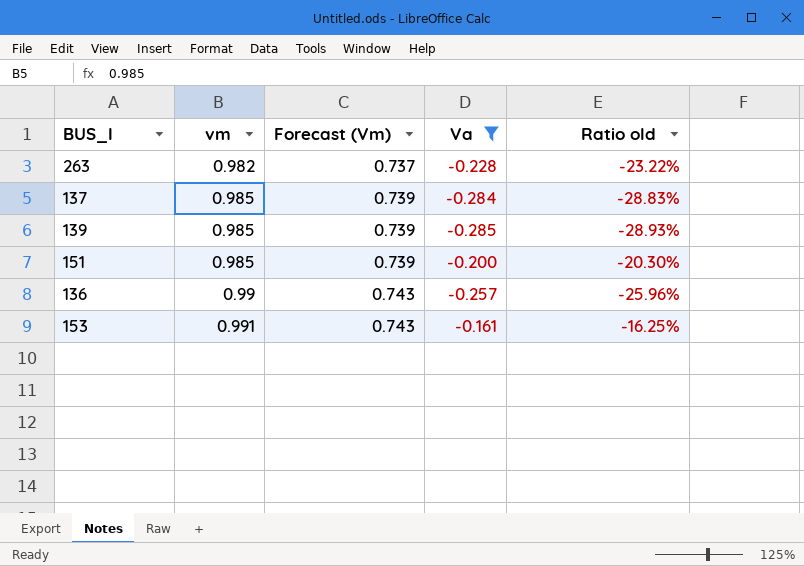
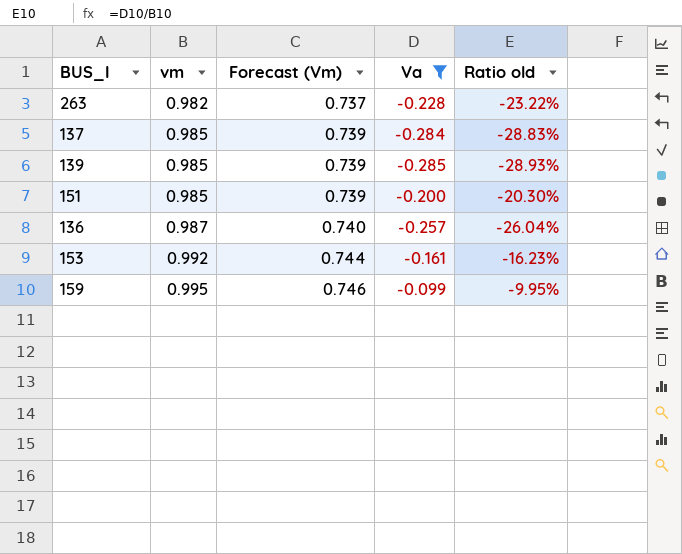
136 | vm: 0.99 -> 0.987
136 | Forecast (Vm): 0.743 -> 0.740
136 | Ratio old: -25.96% -> -26.04%
153 | vm: 0.991 -> 0.992
153 | Forecast (Vm): 0.743 -> 0.744
153 | Ratio old: -16.25% -> -16.23%
row 159: none -> 0.995 | 0.746 | -0.099 | -9.95%

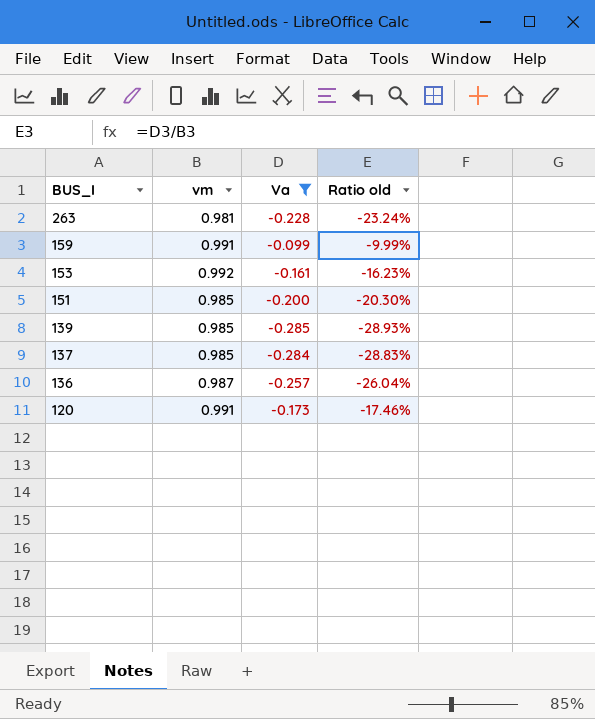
row order: vm ascending -> BUS_I descending
column Forecast (Vm) | formula: [vm] * 0.75 -> none
263 | vm: 0.982 -> 0.981
263 | Ratio old: -23.22% -> -23.24%
159 | vm: 0.995 -> 0.991
159 | Ratio old: -9.95% -> -9.99%
row 120: none -> 0.991 | -0.173 | -17.46%

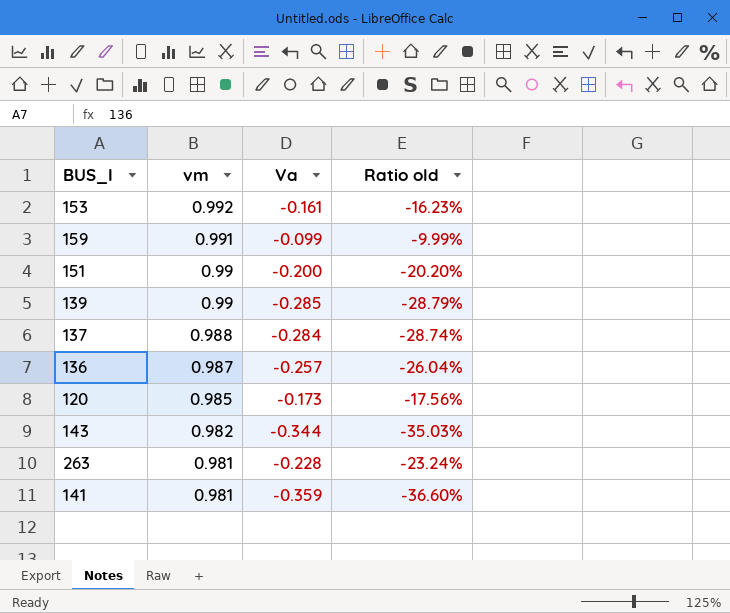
filter: Va >= -0.285 -> none
row order: BUS_I descending -> vm descending
151 | vm: 0.985 -> 0.99
151 | Ratio old: -20.30% -> -20.20%
139 | vm: 0.985 -> 0.99
139 | Ratio old: -28.93% -> -28.79%
137 | vm: 0.985 -> 0.988
137 | Ratio old: -28.83% -> -28.74%
120 | vm: 0.991 -> 0.985
120 | Ratio old: -17.46% -> -17.56%

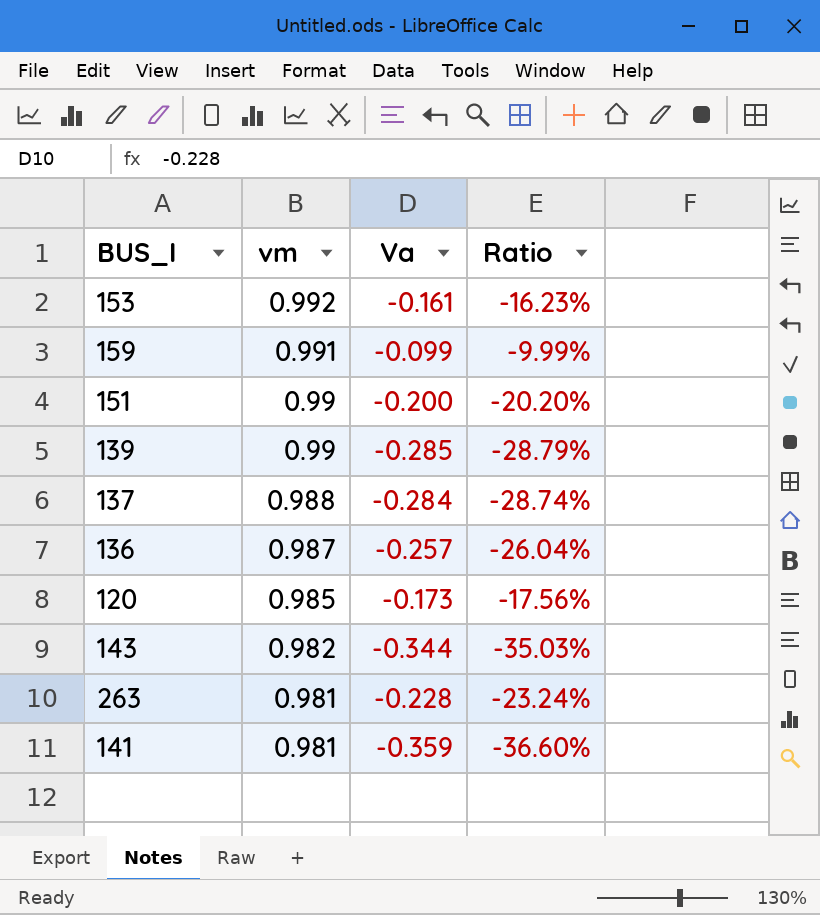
column name: Ratio old -> Ratio

